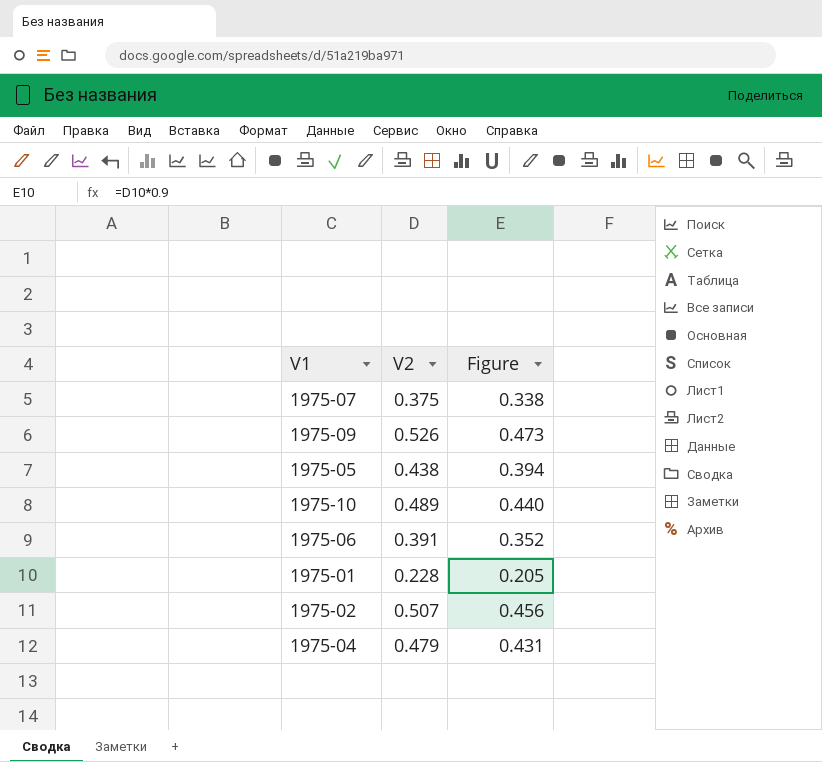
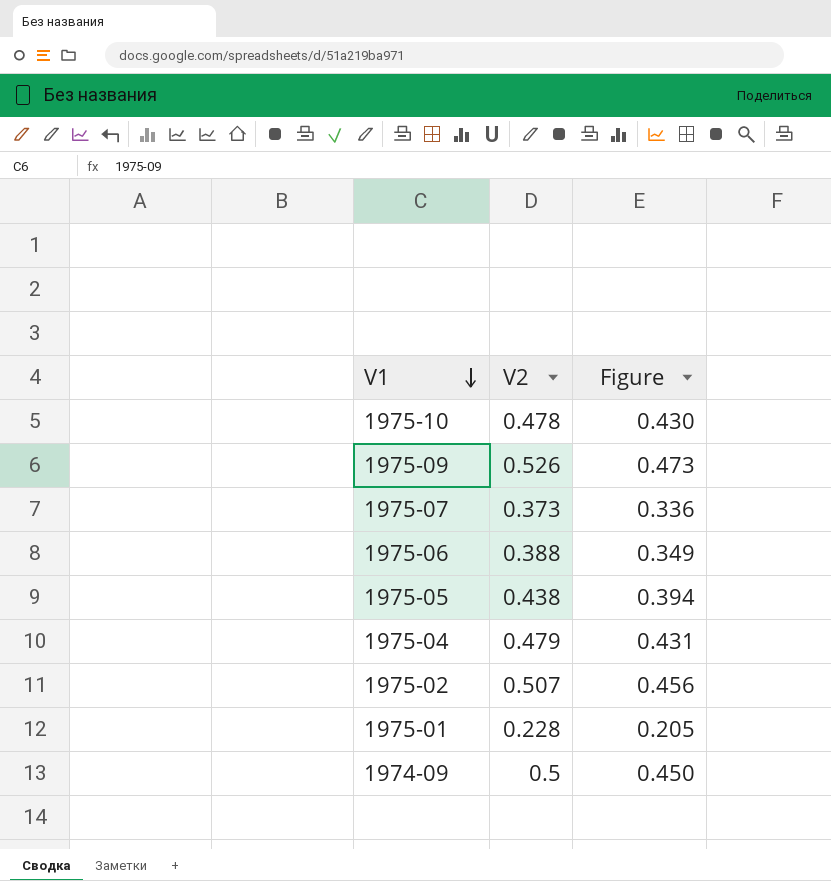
row order: none -> V1 descending
1975-10 | V2: 0.489 -> 0.478
1975-10 | Figure: 0.440 -> 0.430
1975-07 | V2: 0.375 -> 0.373
1975-07 | Figure: 0.338 -> 0.336
1975-06 | V2: 0.391 -> 0.388
1975-06 | Figure: 0.352 -> 0.349
row 1974-09: none -> 0.5 | 0.450

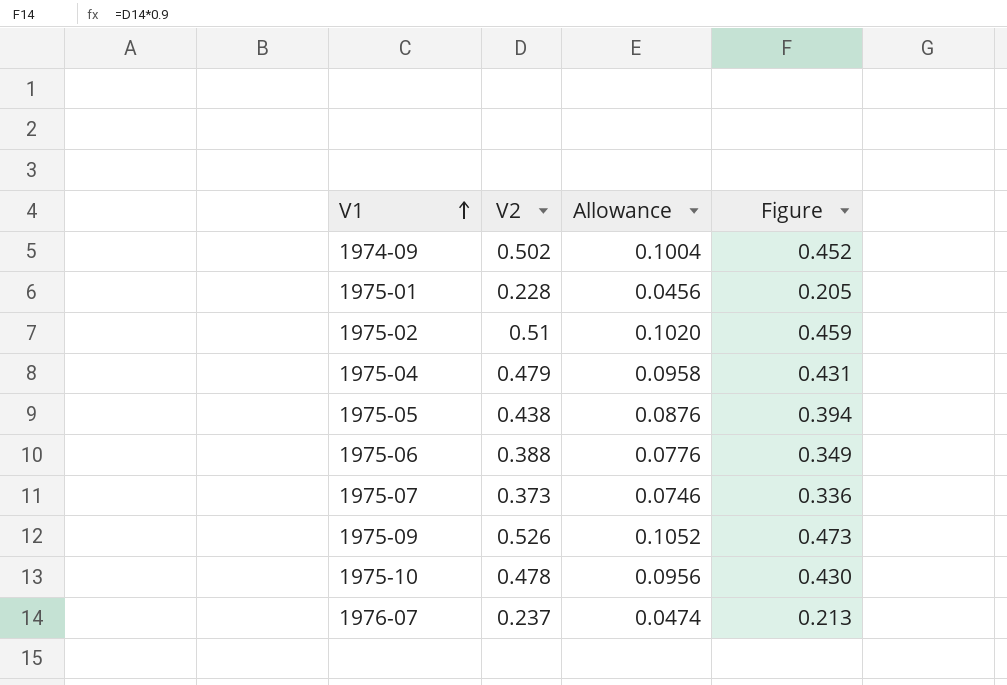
row order: V1 descending -> V1 ascending
column Allowance | formula: none -> [V2] * 0.2
1974-09 | V2: 0.5 -> 0.502
1974-09 | Figure: 0.450 -> 0.452
1975-02 | V2: 0.507 -> 0.51
1975-02 | Figure: 0.456 -> 0.459
row 1976-07: none -> 0.237 | 0.0474 | 0.213

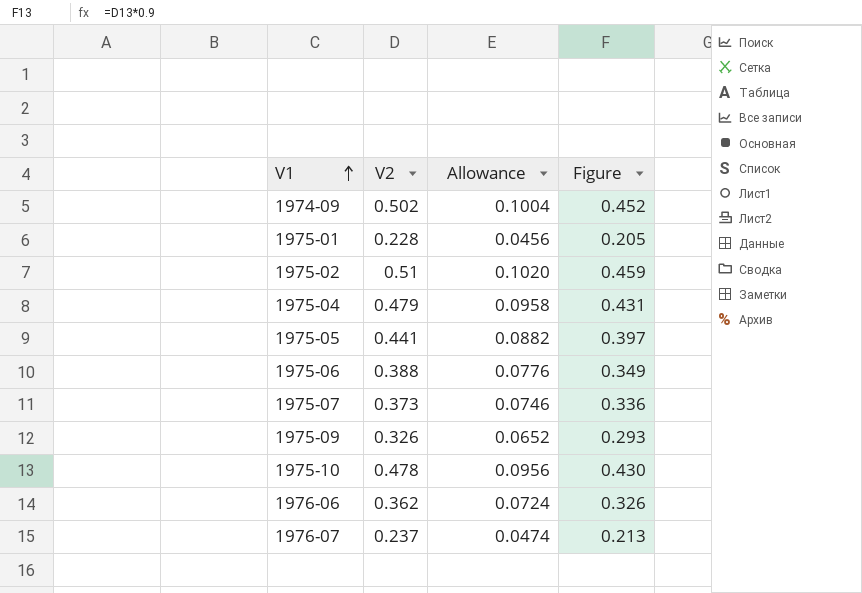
1975-05 | V2: 0.438 -> 0.441
1975-05 | Allowance: 0.0876 -> 0.0882
1975-05 | Figure: 0.394 -> 0.397
1975-09 | V2: 0.526 -> 0.326
1975-09 | Allowance: 0.1052 -> 0.0652
1975-09 | Figure: 0.473 -> 0.293
row 1976-06: none -> 0.362 | 0.0724 | 0.326

